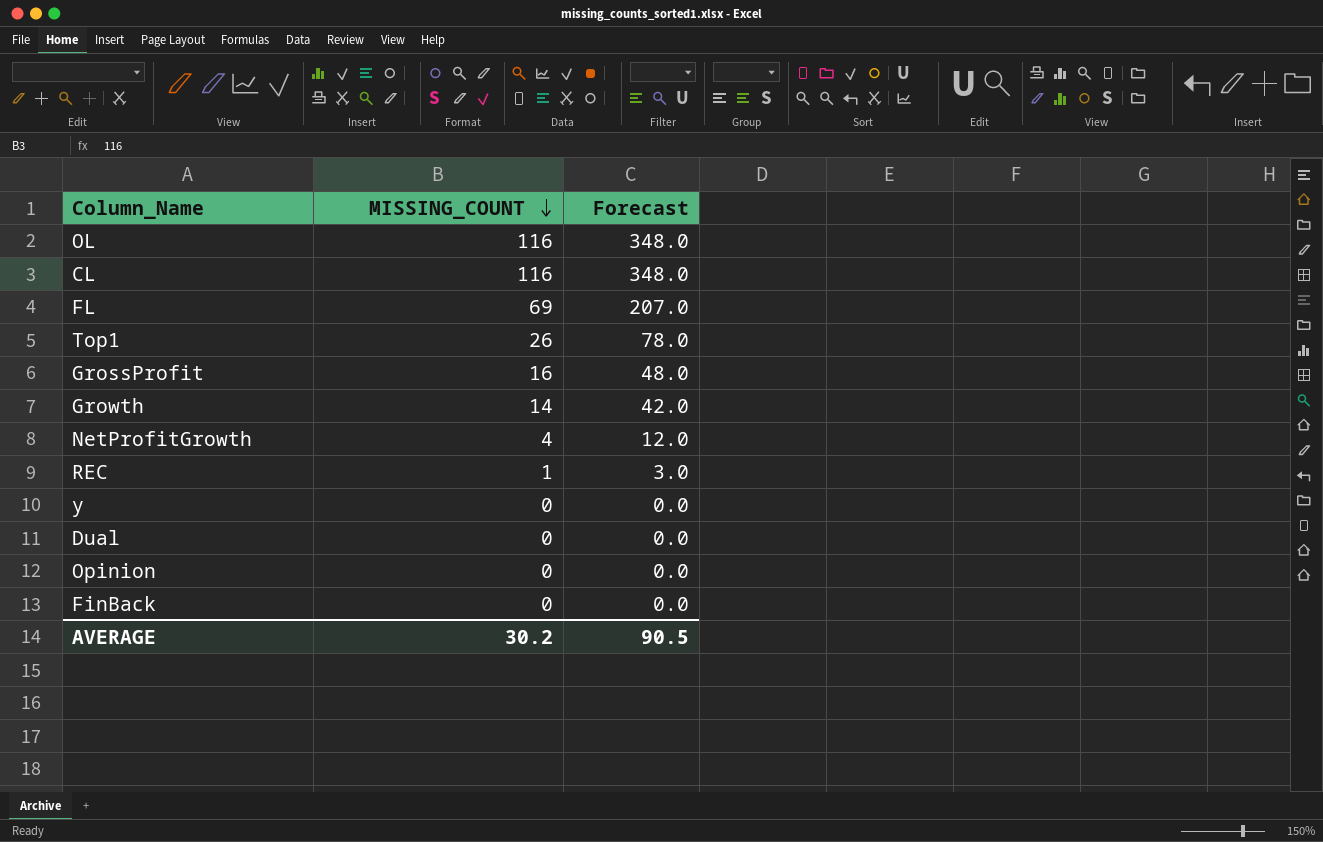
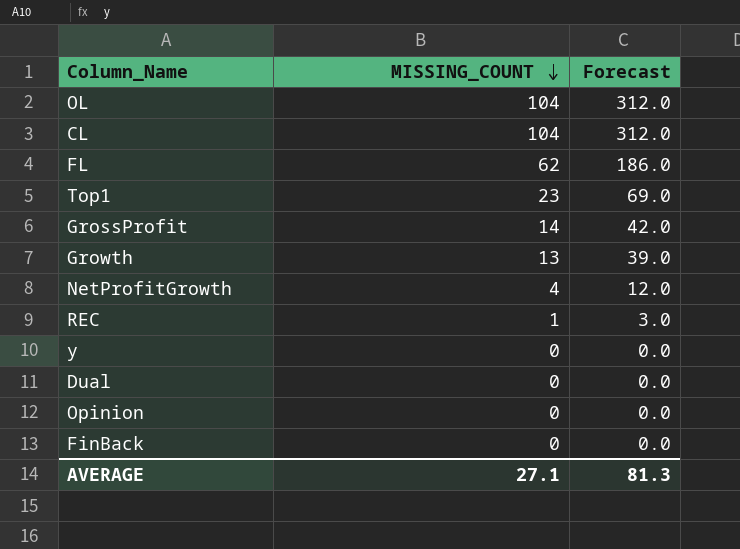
OL | MISSING_COUNT: 116 -> 104
OL | Forecast: 348.0 -> 312.0
CL | MISSING_COUNT: 116 -> 104
CL | Forecast: 348.0 -> 312.0
FL | MISSING_COUNT: 69 -> 62
FL | Forecast: 207.0 -> 186.0
Top1 | MISSING_COUNT: 26 -> 23
Top1 | Forecast: 78.0 -> 69.0
GrossProfit | MISSING_COUNT: 16 -> 14
GrossProfit | Forecast: 48.0 -> 42.0
Growth | MISSING_COUNT: 14 -> 13
Growth | Forecast: 42.0 -> 39.0
AVERAGE | MISSING_COUNT: 30.2 -> 27.1
AVERAGE | Forecast: 90.5 -> 81.3

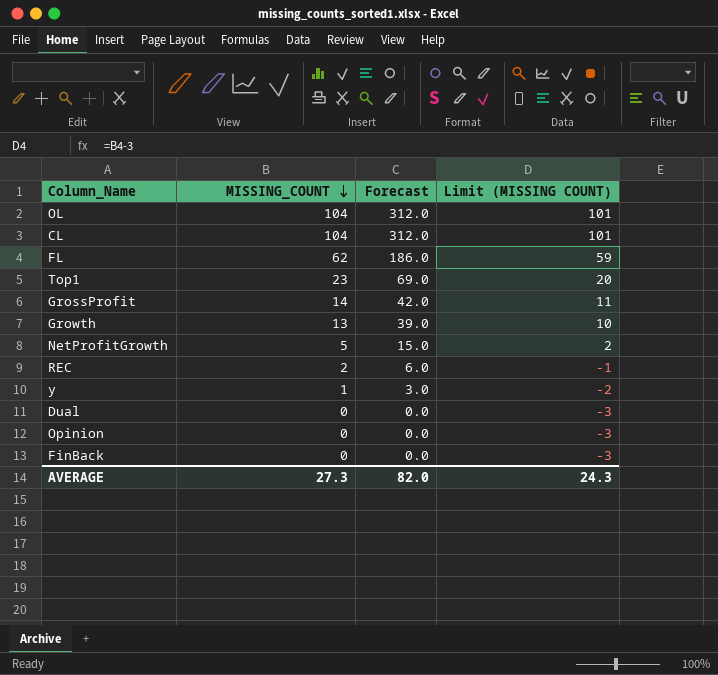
column Limit (MISSING COUNT) | formula: none -> [MISSING_COUNT] - 3
NetProfitGrowth | MISSING_COUNT: 4 -> 5
NetProfitGrowth | Forecast: 12.0 -> 15.0
REC | MISSING_COUNT: 1 -> 2
REC | Forecast: 3.0 -> 6.0
y | MISSING_COUNT: 0 -> 1
y | Forecast: 0.0 -> 3.0
AVERAGE | MISSING_COUNT: 27.1 -> 27.3
AVERAGE | Forecast: 81.3 -> 82.0

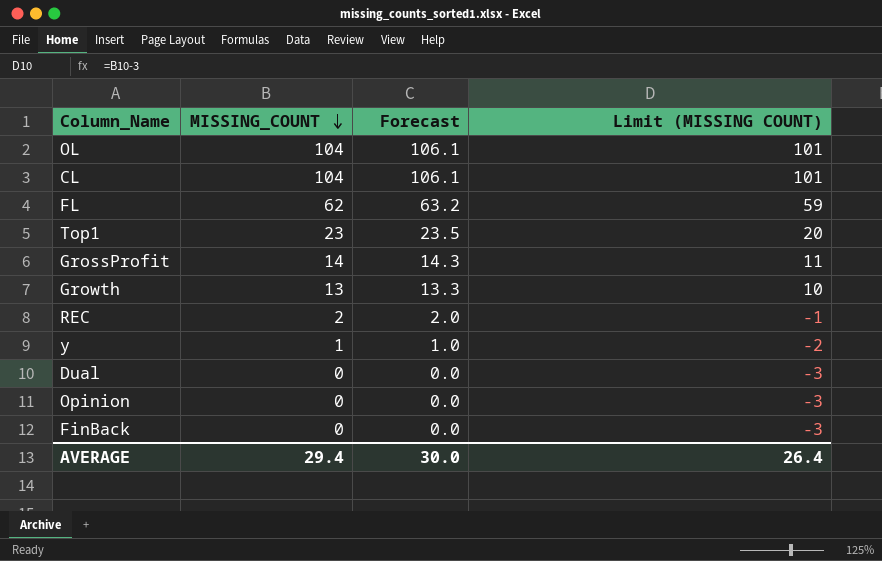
column Forecast | formula: [MISSING_COUNT] * 3 -> [MISSING_COUNT] * 1.02
row NetProfitGrowth: 5 | 15.0 | 2 -> none
AVERAGE | MISSING_COUNT: 27.3 -> 29.4
AVERAGE | Forecast: 82.0 -> 30.0
AVERAGE | Limit (MISSING COUNT): 24.3 -> 26.4

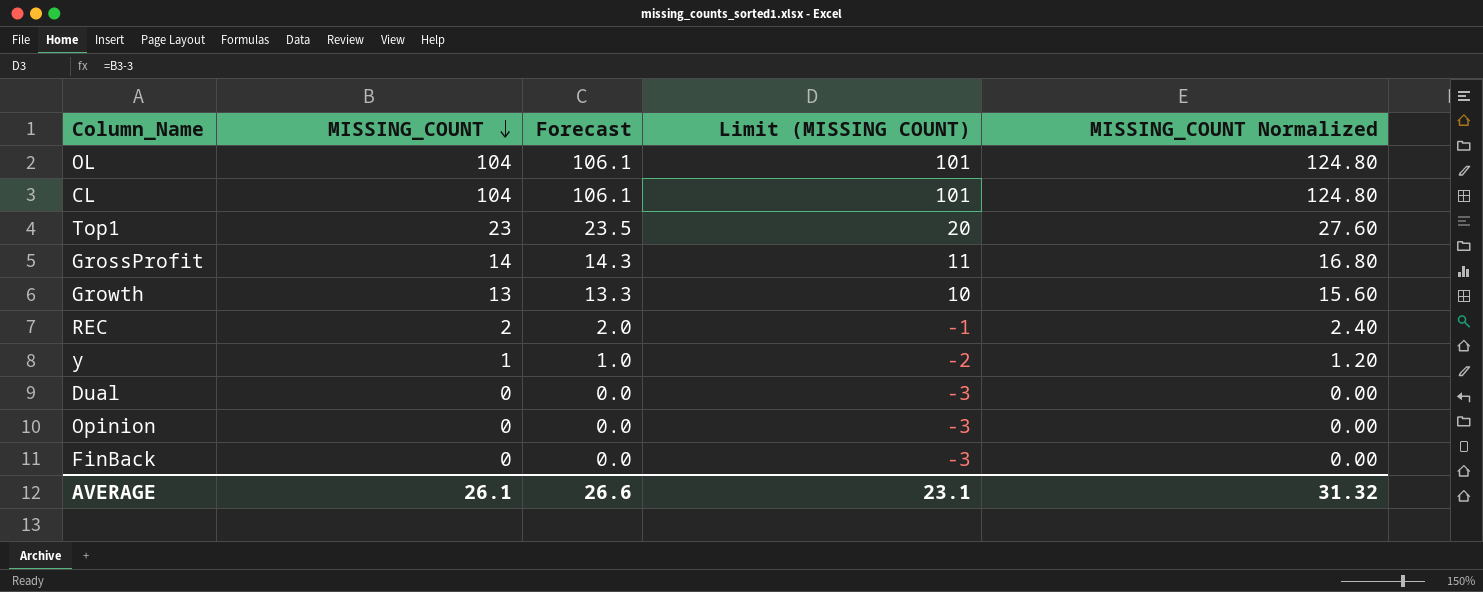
column MISSING_COUNT Normalized | formula: none -> [MISSING_COUNT] * 1.2
row FL: 62 | 63.2 | 59 -> none
AVERAGE | MISSING_COUNT: 29.4 -> 26.1
AVERAGE | Forecast: 30.0 -> 26.6
AVERAGE | Limit (MISSING COUNT): 26.4 -> 23.1

